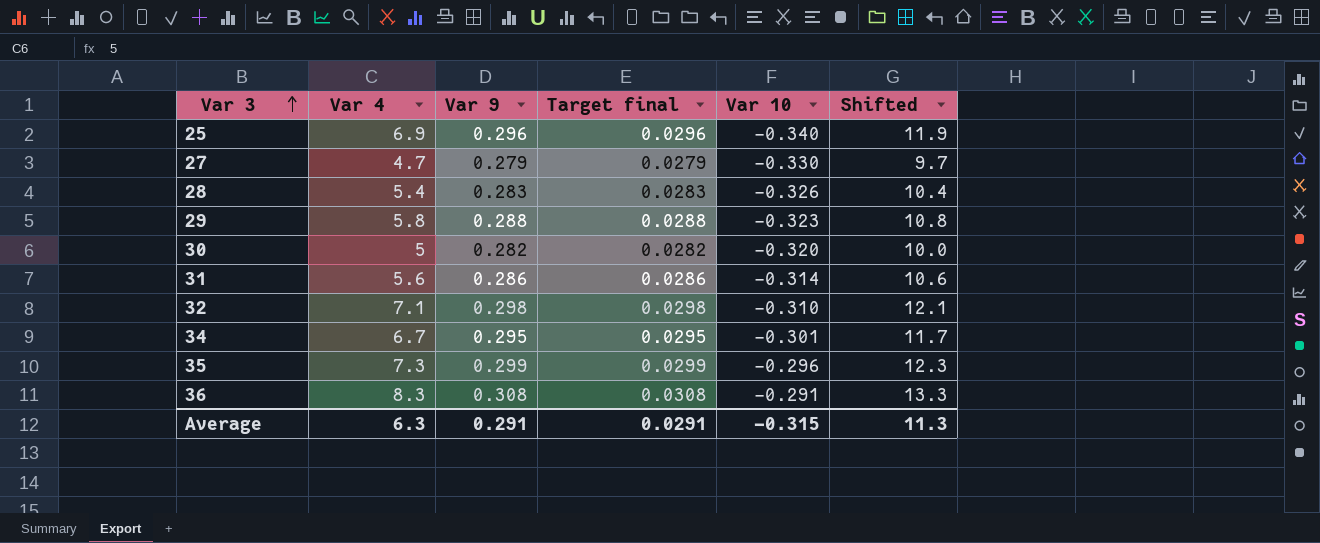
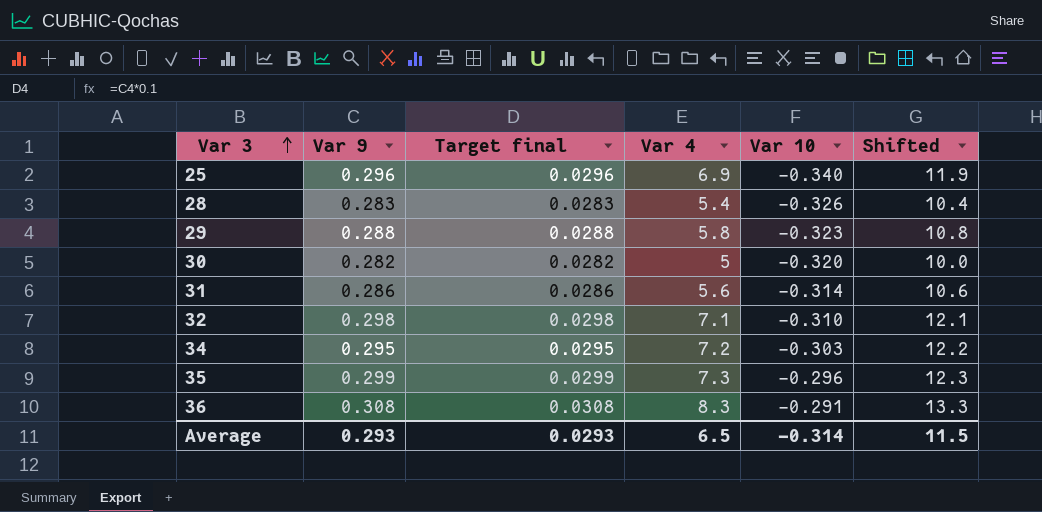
column Var 4 | position: 2 -> 4
row 27: 4.7 | 0.279 | 0.0279 | -0.330 | 9.7 -> none
34 | Var 4: 6.7 -> 7.2
34 | Var 10: -0.301 -> -0.303
34 | Shifted: 11.7 -> 12.2
Average | Var 9: 0.291 -> 0.293
Average | Target final: 0.0291 -> 0.0293
Average | Var 4: 6.3 -> 6.5
Average | Var 10: -0.315 -> -0.314
Average | Shifted: 11.3 -> 11.5

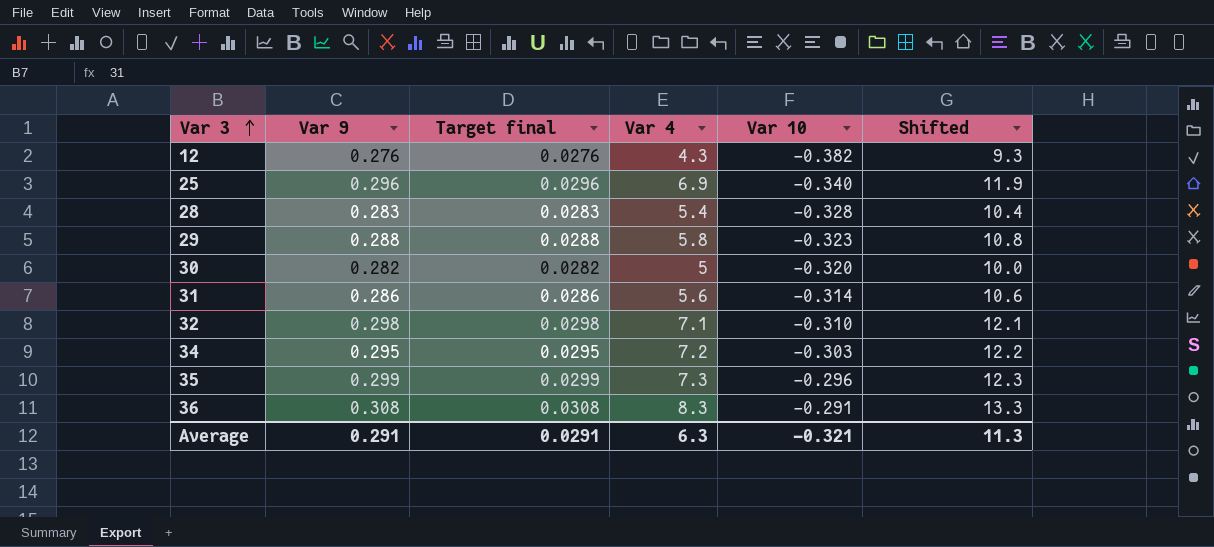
row 12: none -> 0.276 | 0.0276 | 4.3 | -0.382 | 9.3
28 | Var 10: -0.326 -> -0.328
Average | Var 9: 0.293 -> 0.291
Average | Target final: 0.0293 -> 0.0291
Average | Var 4: 6.5 -> 6.3
Average | Var 10: -0.314 -> -0.321
Average | Shifted: 11.5 -> 11.3

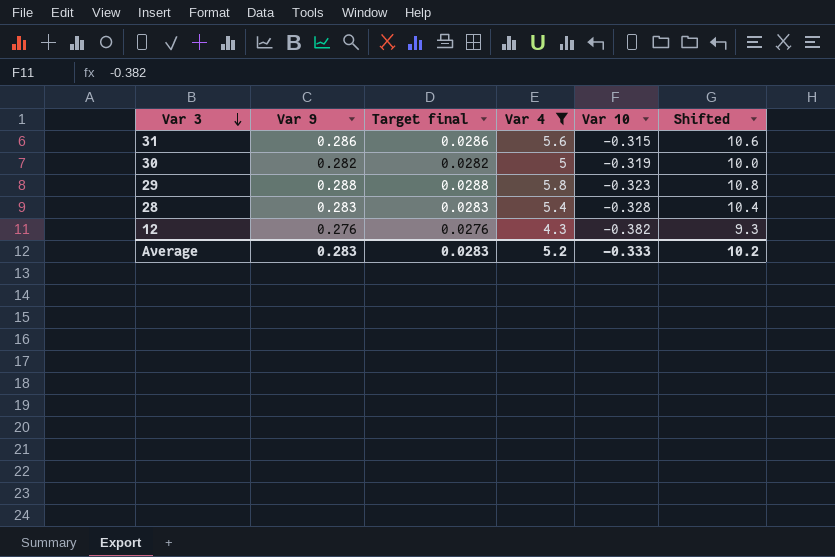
filter: none -> Var 4 <= 5.8
row order: Var 3 ascending -> Var 3 descending
31 | Var 10: -0.314 -> -0.315
30 | Var 10: -0.320 -> -0.319
Average | Var 9: 0.291 -> 0.283
Average | Target final: 0.0291 -> 0.0283
Average | Var 4: 6.3 -> 5.2
Average | Var 10: -0.321 -> -0.333
Average | Shifted: 11.3 -> 10.2

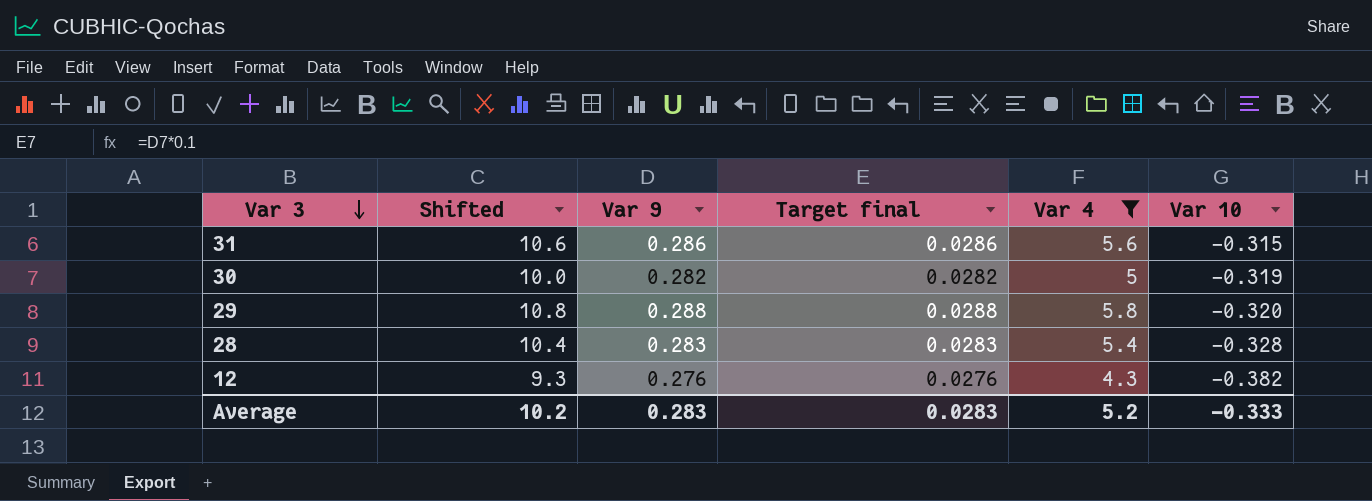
column Shifted | position: 6 -> 2
29 | Var 10: -0.323 -> -0.320

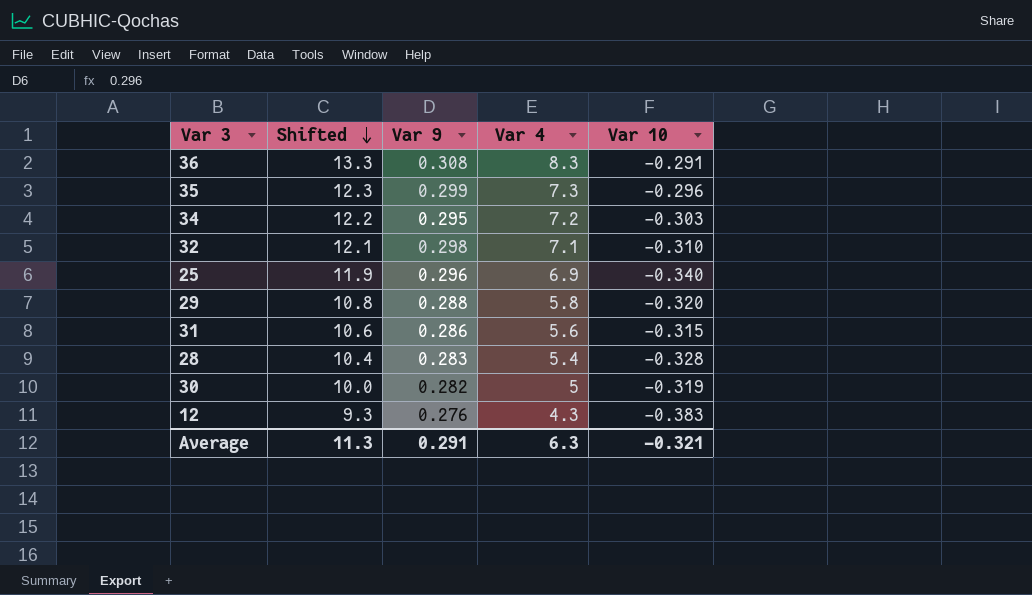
filter: Var 4 <= 5.8 -> none
row order: Var 3 descending -> Shifted descending
column Target final | formula: [Var 9] * 0.1 -> none
12 | Var 10: -0.382 -> -0.383
Average | Shifted: 10.2 -> 11.3
Average | Var 9: 0.283 -> 0.291
Average | Var 4: 5.2 -> 6.3
Average | Var 10: -0.333 -> -0.321

